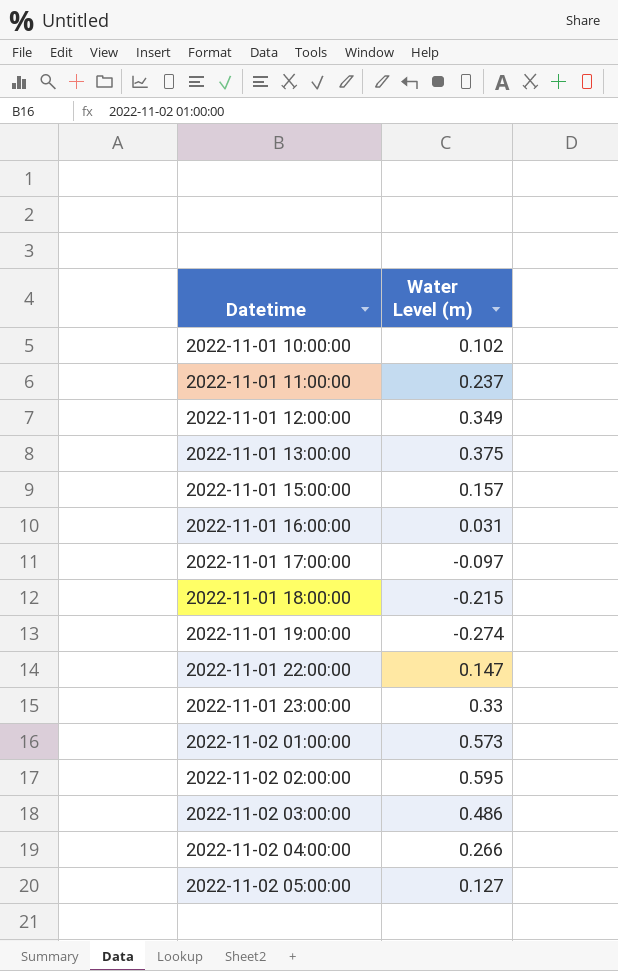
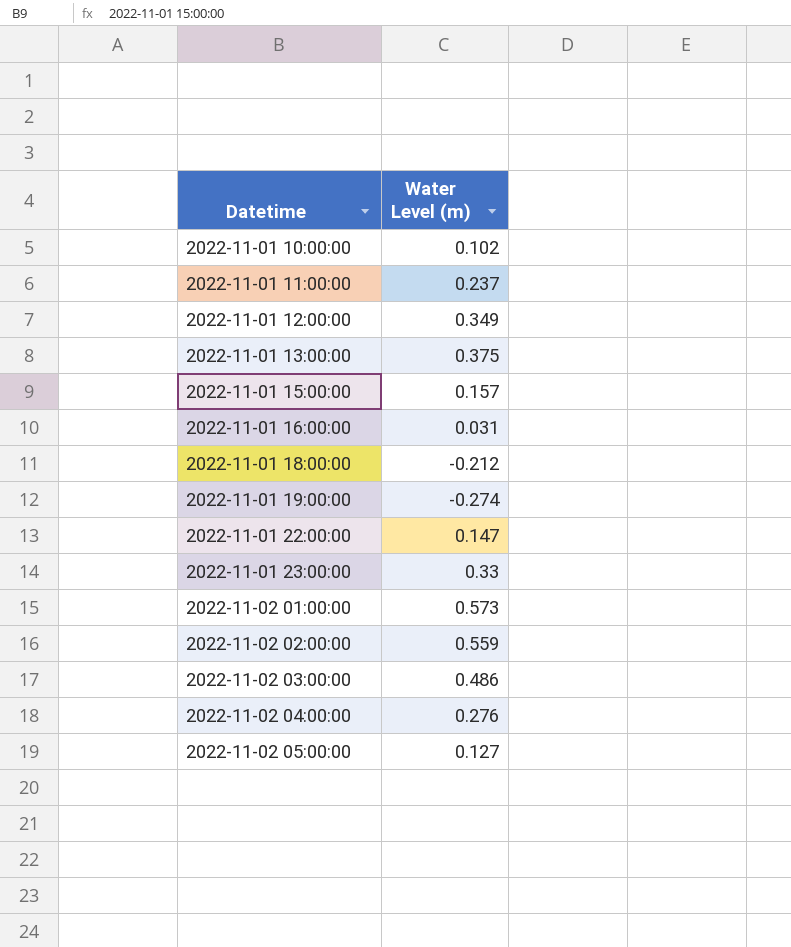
row 2022-11-01 17:00:00: -0.097 -> none
2022-11-01 18:00:00 | Water Level (m): -0.215 -> -0.212
2022-11-02 02:00:00 | Water Level (m): 0.595 -> 0.559
2022-11-02 04:00:00 | Water Level (m): 0.266 -> 0.276

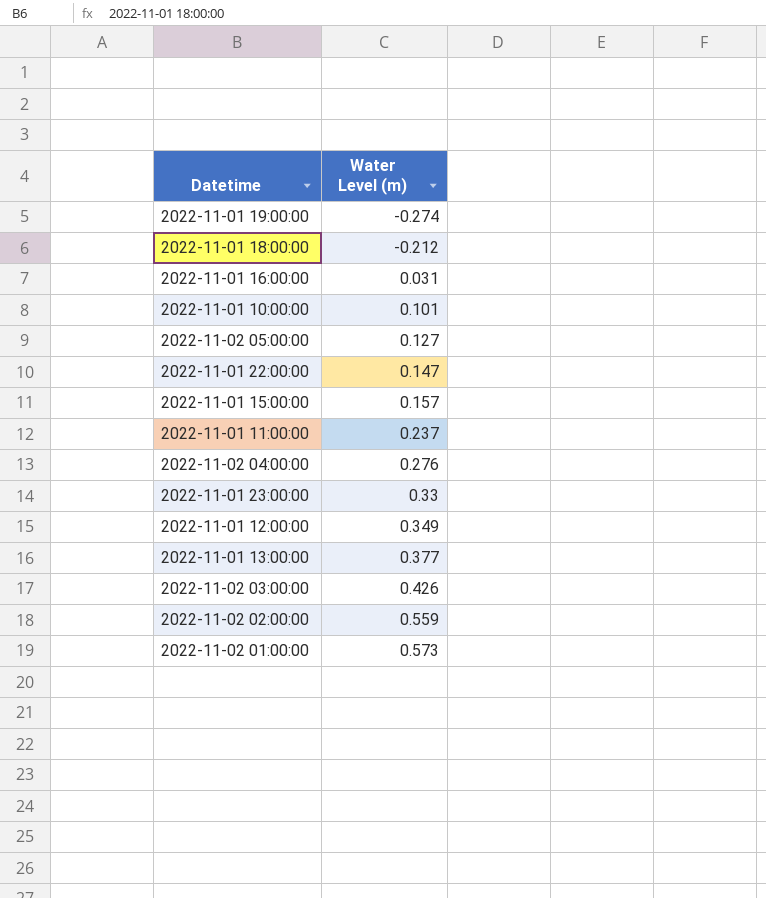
row order: Datetime ascending -> Water Level (m) ascending
2022-11-01 10:00:00 | Water Level (m): 0.102 -> 0.101
2022-11-01 13:00:00 | Water Level (m): 0.375 -> 0.377
2022-11-02 03:00:00 | Water Level (m): 0.486 -> 0.426

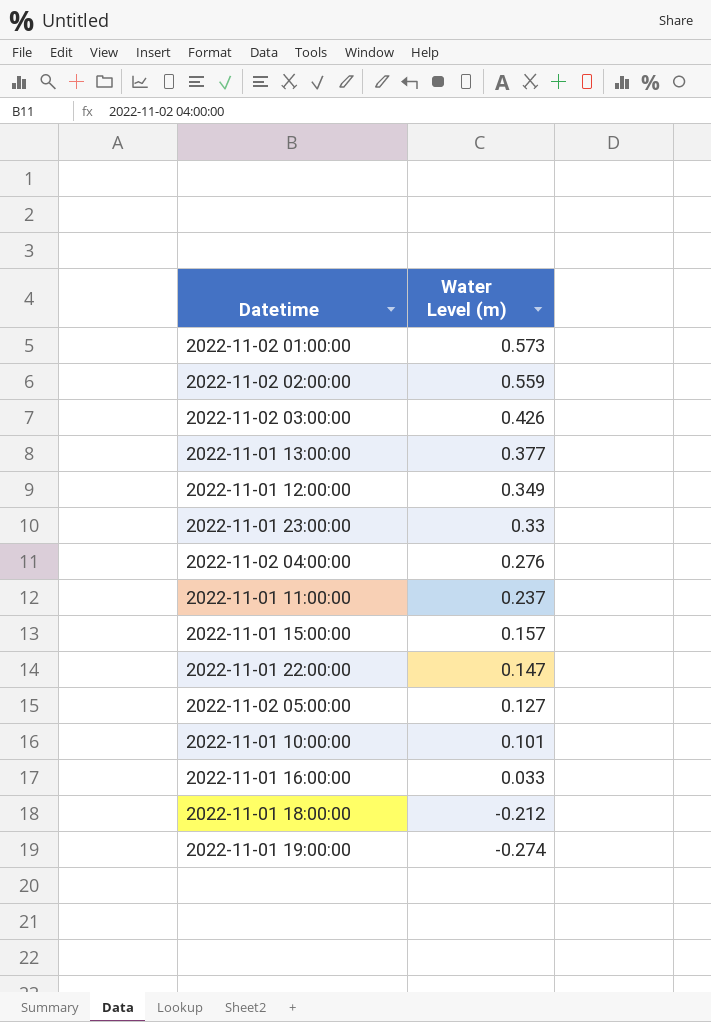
row order: Water Level (m) ascending -> Water Level (m) descending
2022-11-01 16:00:00 | Water Level (m): 0.031 -> 0.033

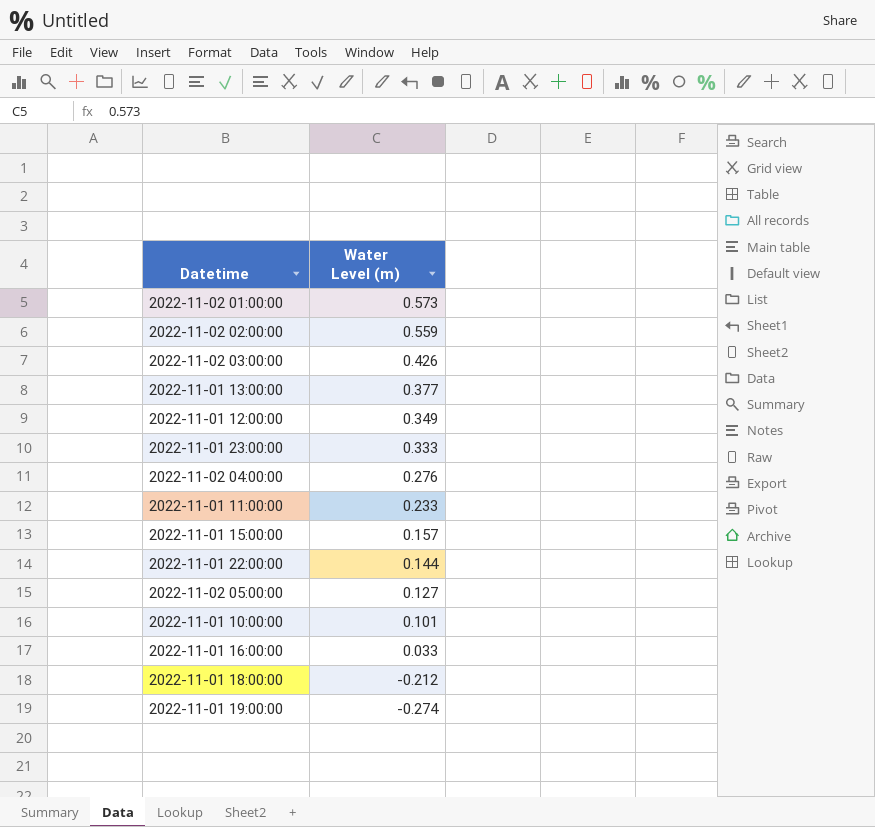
2022-11-01 23:00:00 | Water Level (m): 0.33 -> 0.333
2022-11-01 11:00:00 | Water Level (m): 0.237 -> 0.233
2022-11-01 22:00:00 | Water Level (m): 0.147 -> 0.144

